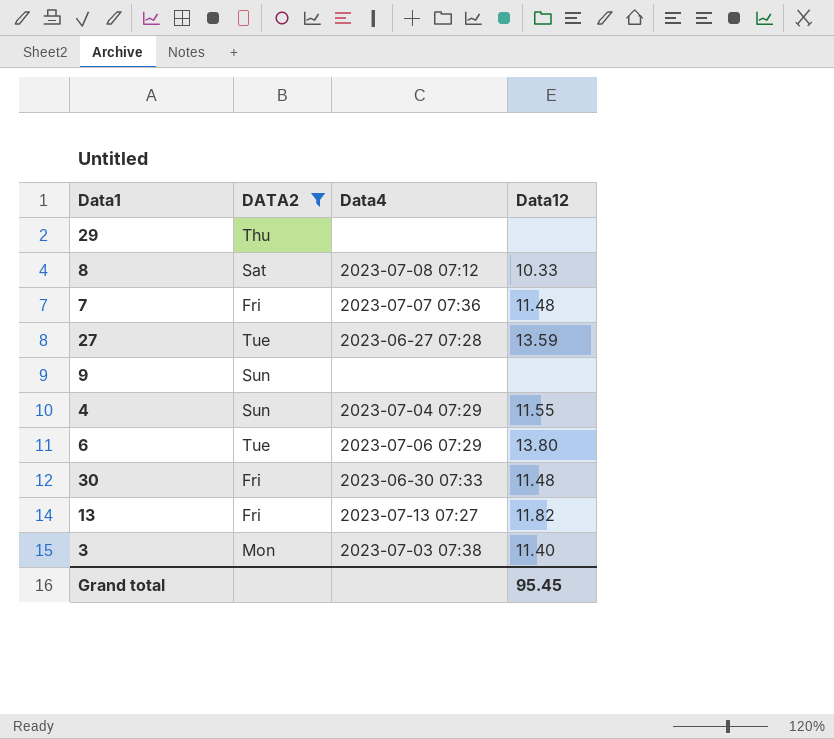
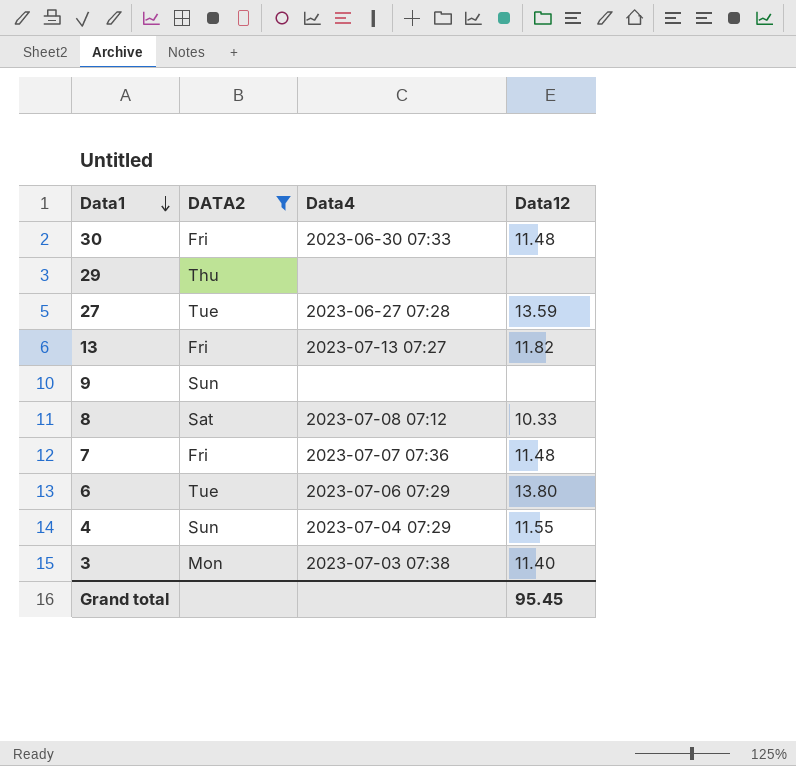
row order: none -> Data1 descending

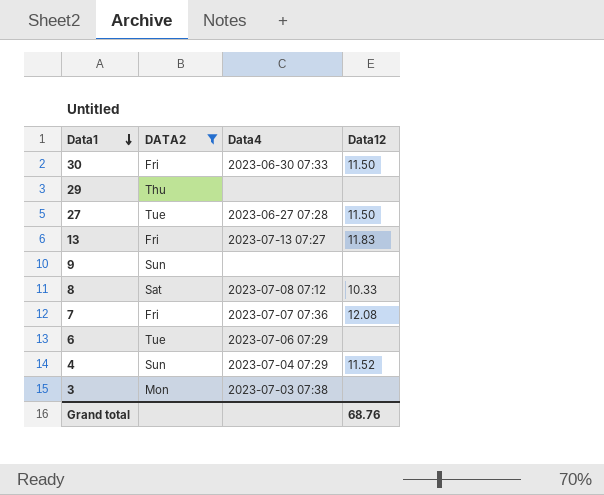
30 | Data12: 11.48 -> 11.50
27 | Data12: 13.59 -> 11.50
13 | Data12: 11.82 -> 11.83
7 | Data12: 11.48 -> 12.08
6 | Data12: 13.80 -> none
4 | Data12: 11.55 -> 11.52
3 | Data12: 11.40 -> none
Grand total | Data12: 95.45 -> 68.76

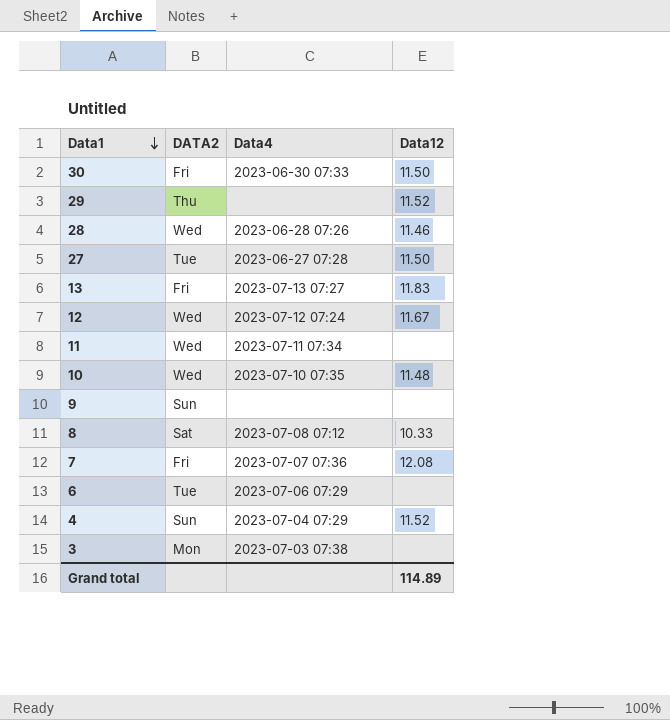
filter: DATA2 != Wed -> none
29 | Data12: none -> 11.52
Grand total | Data12: 68.76 -> 114.89

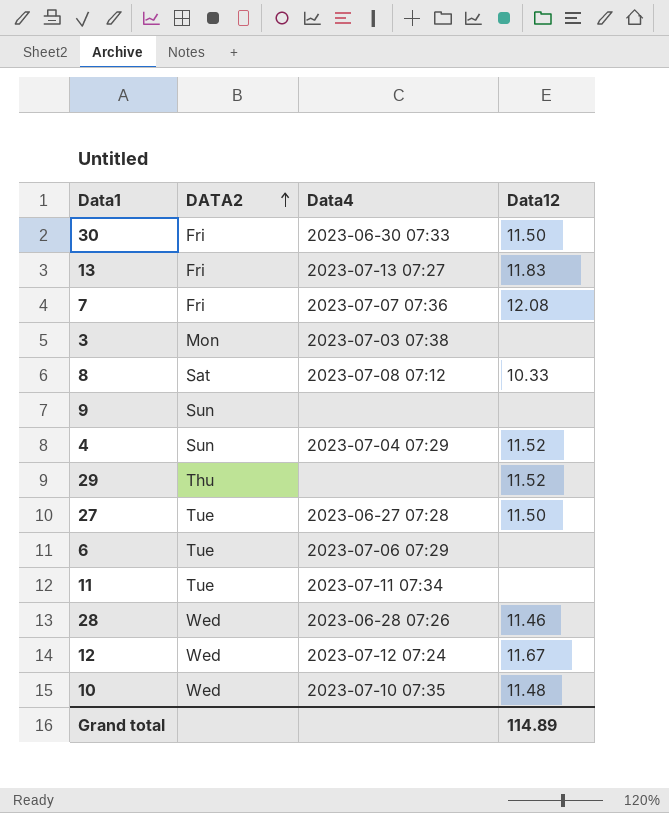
row order: Data1 descending -> DATA2 ascending
11 | DATA2: Wed -> Tue

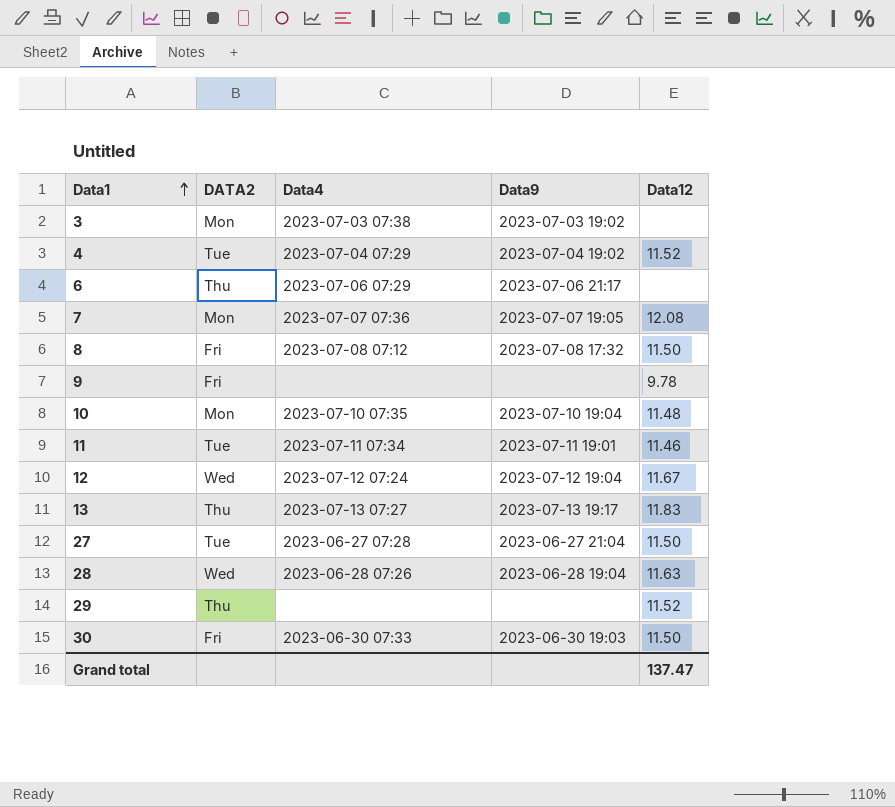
row order: DATA2 ascending -> Data1 ascending
column Data9 | position: none -> 4
4 | DATA2: Sun -> Tue
6 | DATA2: Tue -> Thu
7 | DATA2: Fri -> Mon
8 | DATA2: Sat -> Fri
8 | Data12: 10.33 -> 11.50
9 | DATA2: Sun -> Fri
9 | Data12: none -> 9.78
10 | DATA2: Wed -> Mon
11 | Data12: none -> 11.46
13 | DATA2: Fri -> Thu
28 | Data12: 11.46 -> 11.63
Grand total | Data12: 114.89 -> 137.47

